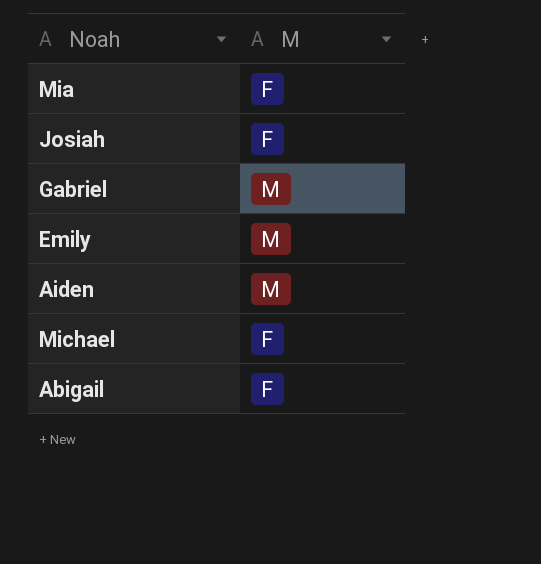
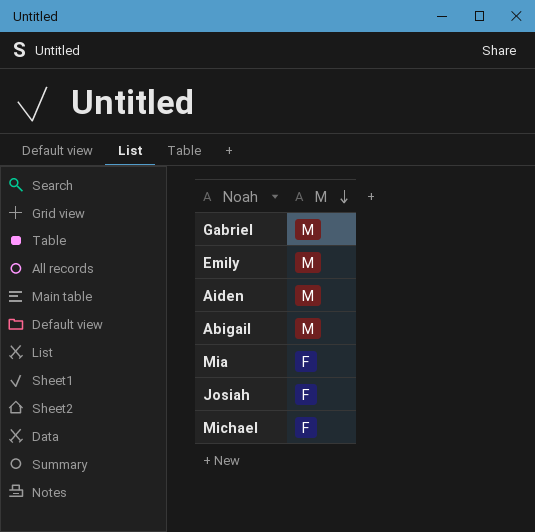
row order: none -> M descending
Abigail | M: F -> M

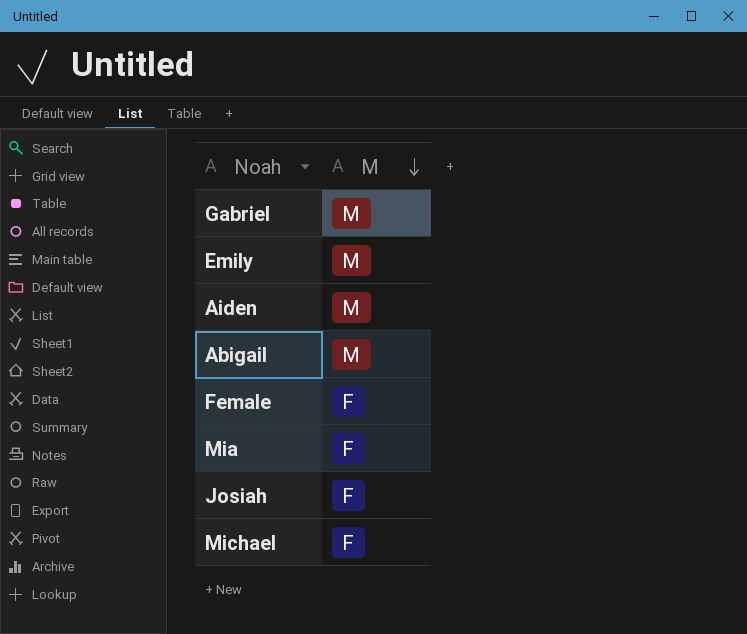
row Female: none -> F

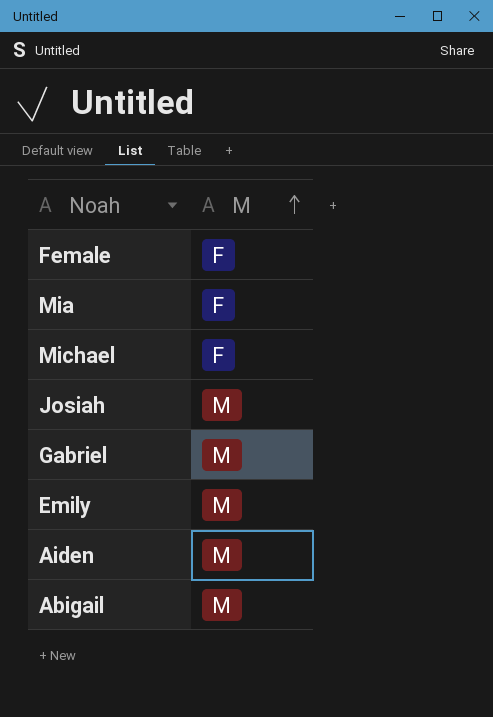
row order: M descending -> M ascending
Josiah | M: F -> M

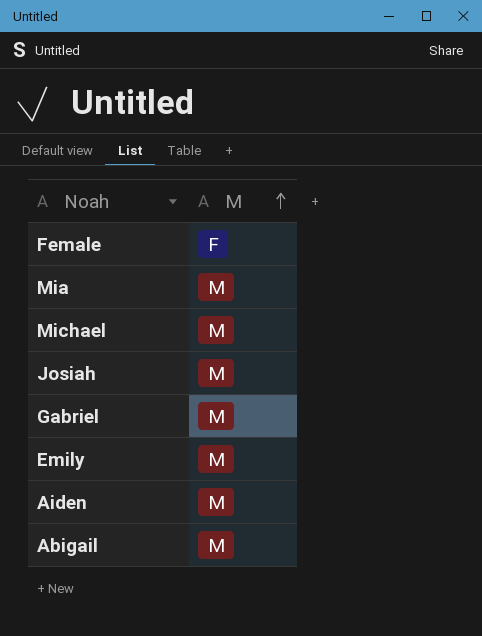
Mia | M: F -> M
Michael | M: F -> M

